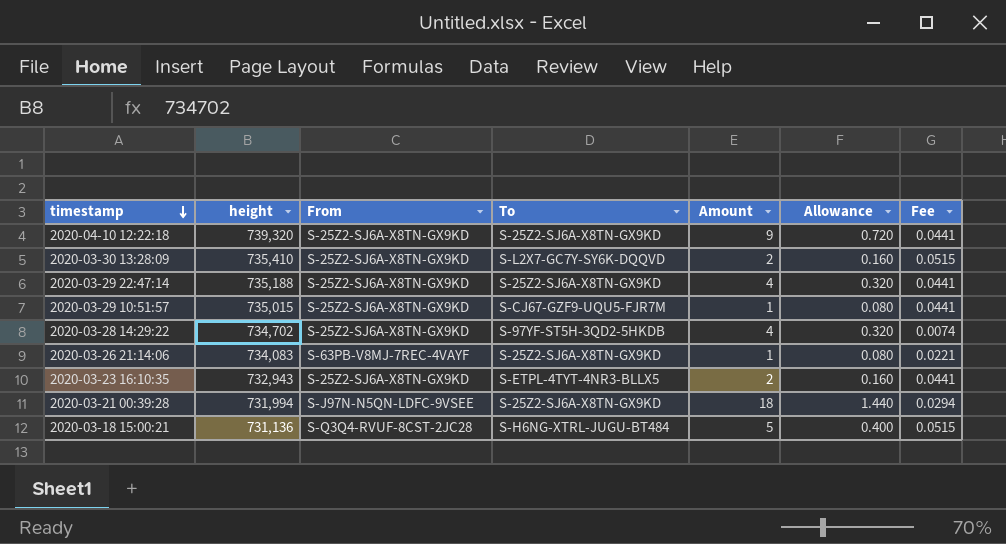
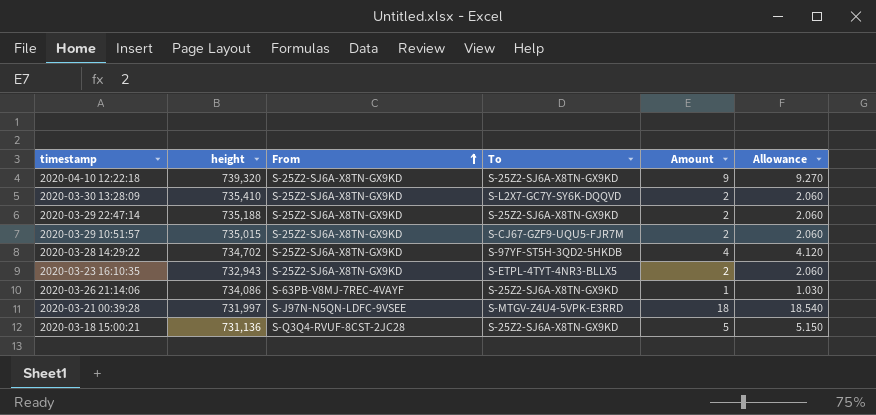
row order: timestamp descending -> From ascending
column Fee | position: 7 -> none
column Allowance | formula: [Amount] * 0.08 -> [Amount] * 1.03
2020-03-29 22:47:14 | Amount: 4 -> 2
2020-03-29 10:51:57 | Amount: 1 -> 2
2020-03-26 21:14:06 | height: 734,083 -> 734,086
2020-03-21 00:39:28 | height: 731,994 -> 731,997
2020-03-21 00:39:28 | To: S-25Z2-SJ6A-X8TN-GX9KD -> S-MTGV-Z4U4-5VPK-E3RRD
2020-03-18 15:00:21 | To: S-H6NG-XTRL-JUGU-BT484 -> S-25Z2-SJ6A-X8TN-GX9KD

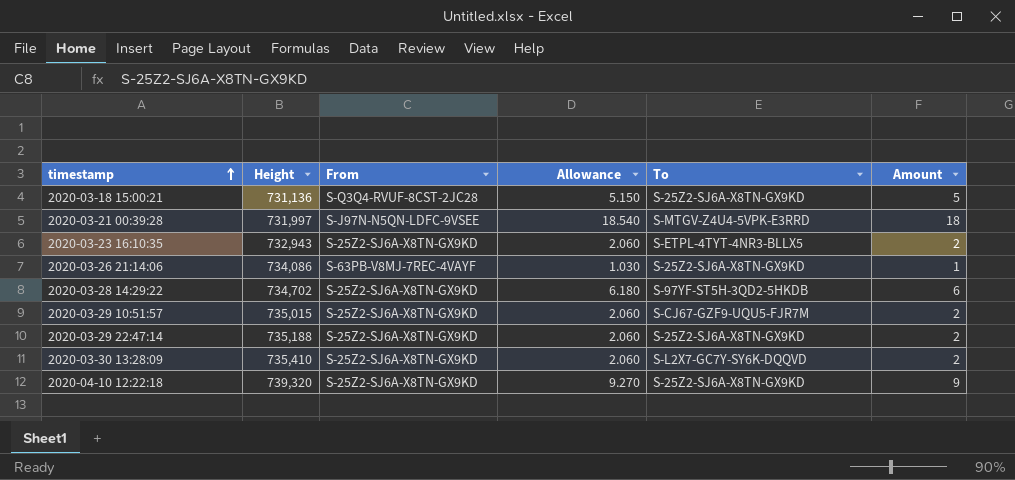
row order: From ascending -> timestamp ascending
column name: height -> Height
column Allowance | position: 6 -> 4
2020-03-28 14:29:22 | Allowance: 4.120 -> 6.180
2020-03-28 14:29:22 | Amount: 4 -> 6

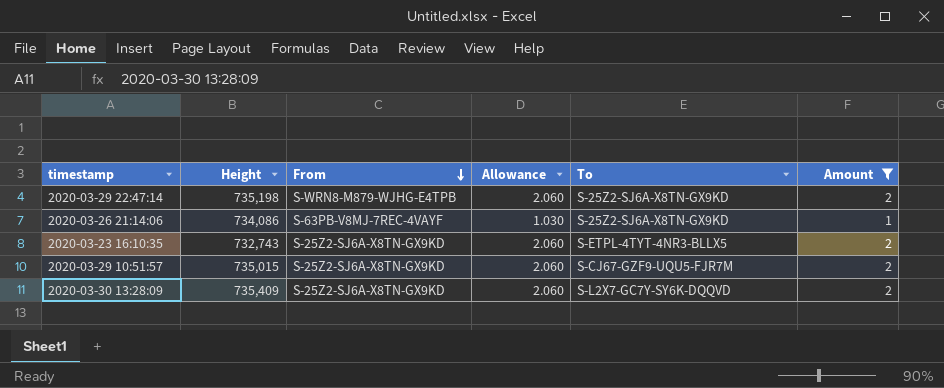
filter: none -> Amount <= 2
row order: timestamp ascending -> From descending
2020-03-29 22:47:14 | Height: 735,188 -> 735,198
2020-03-29 22:47:14 | From: S-25Z2-SJ6A-X8TN-GX9KD -> S-WRN8-M879-WJHG-E4TPB
2020-03-23 16:10:35 | Height: 732,943 -> 732,743
2020-03-30 13:28:09 | Height: 735,410 -> 735,409

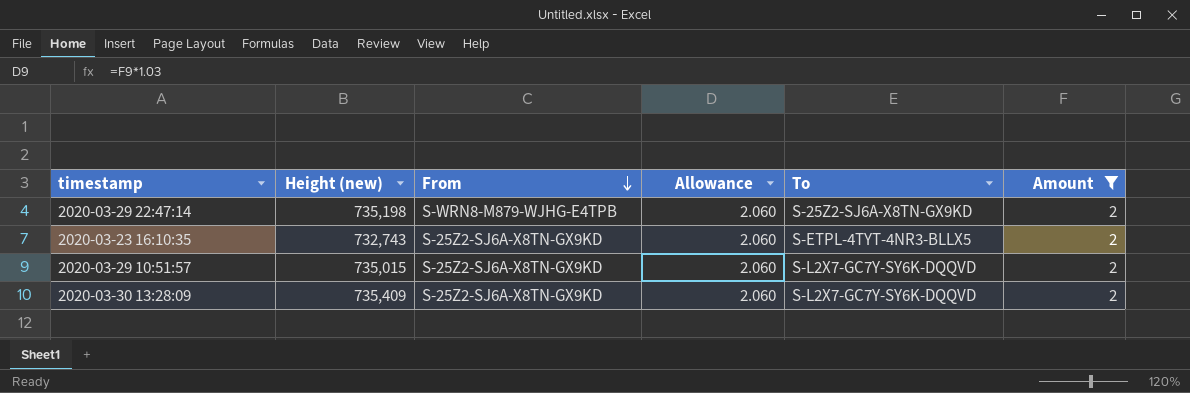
column name: Height -> Height (new)
row 2020-03-26 21:14:06: 734,086 | S-63PB-V8MJ-7REC-4VAYF | 1.030 | S-25Z2-SJ6A-X8TN-GX9KD | 1 -> none
2020-03-29 10:51:57 | To: S-CJ67-GZF9-UQU5-FJR7M -> S-L2X7-GC7Y-SY6K-DQQVD

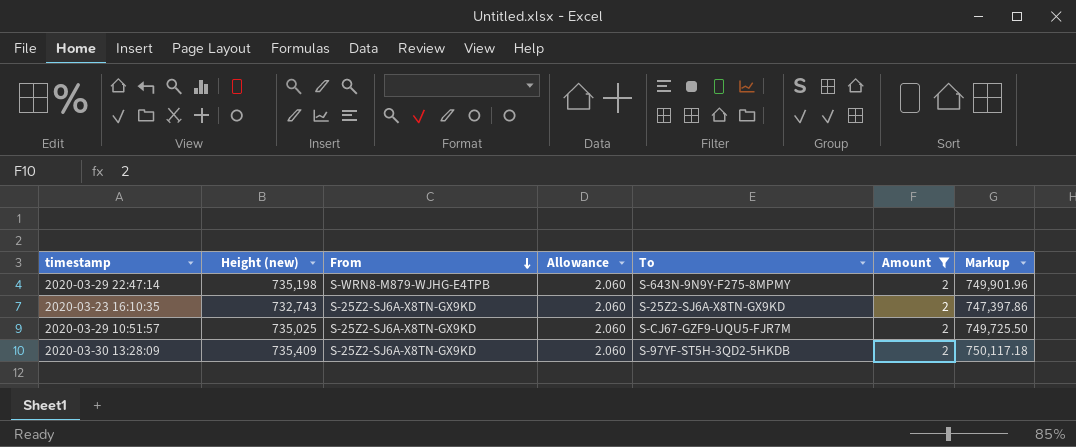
column Markup | formula: none -> [Height (new)] * 1.02
2020-03-29 22:47:14 | To: S-25Z2-SJ6A-X8TN-GX9KD -> S-643N-9N9Y-F275-8MPMY
2020-03-23 16:10:35 | To: S-ETPL-4TYT-4NR3-BLLX5 -> S-25Z2-SJ6A-X8TN-GX9KD
2020-03-29 10:51:57 | Height (new): 735,015 -> 735,025
2020-03-29 10:51:57 | To: S-L2X7-GC7Y-SY6K-DQQVD -> S-CJ67-GZF9-UQU5-FJR7M
2020-03-30 13:28:09 | To: S-L2X7-GC7Y-SY6K-DQQVD -> S-97YF-ST5H-3QD2-5HKDB

